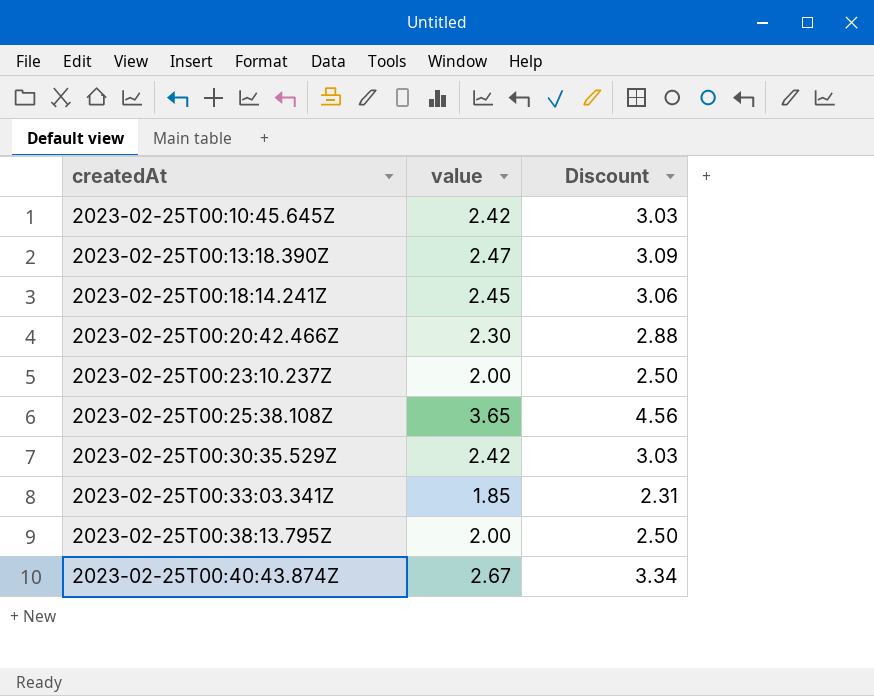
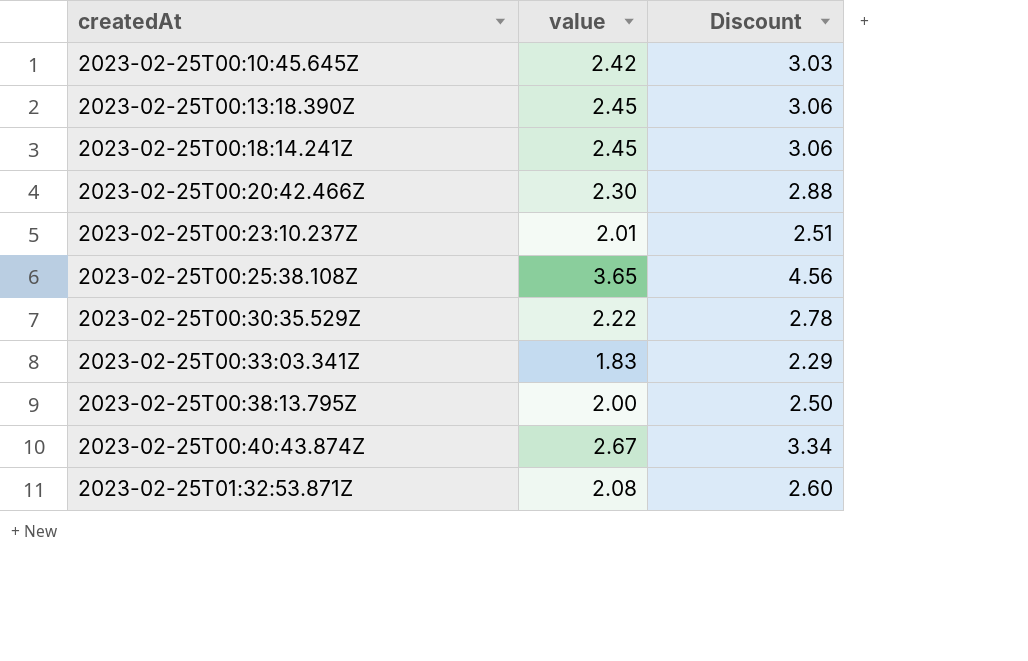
2023-02-25T00:13:18.390Z | value: 2.47 -> 2.45
2023-02-25T00:13:18.390Z | Discount: 3.09 -> 3.06
2023-02-25T00:23:10.237Z | value: 2.00 -> 2.01
2023-02-25T00:23:10.237Z | Discount: 2.50 -> 2.51
2023-02-25T00:30:35.529Z | value: 2.42 -> 2.22
2023-02-25T00:30:35.529Z | Discount: 3.03 -> 2.78
2023-02-25T00:33:03.341Z | value: 1.85 -> 1.83
2023-02-25T00:33:03.341Z | Discount: 2.31 -> 2.29
row 2023-02-25T01:32:53.871Z: none -> 2.08 | 2.60

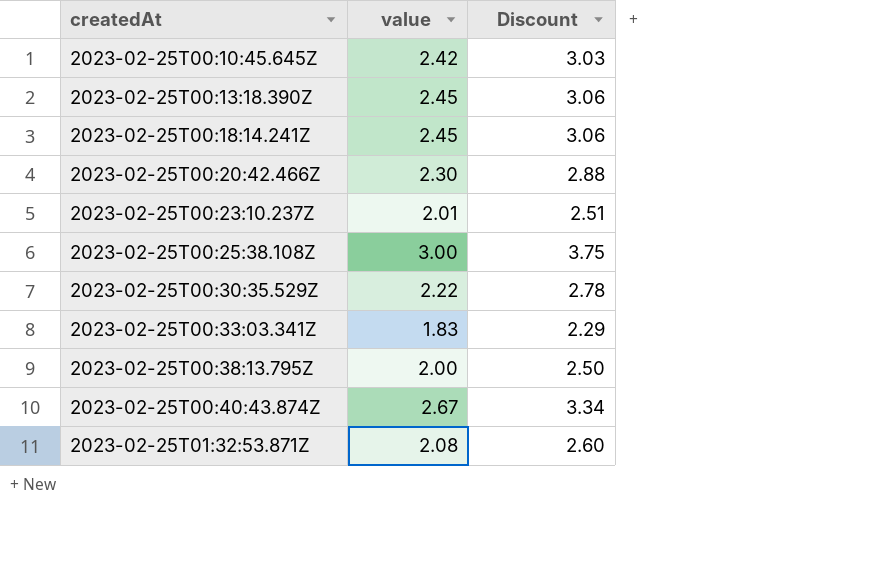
2023-02-25T00:25:38.108Z | value: 3.65 -> 3.00
2023-02-25T00:25:38.108Z | Discount: 4.56 -> 3.75

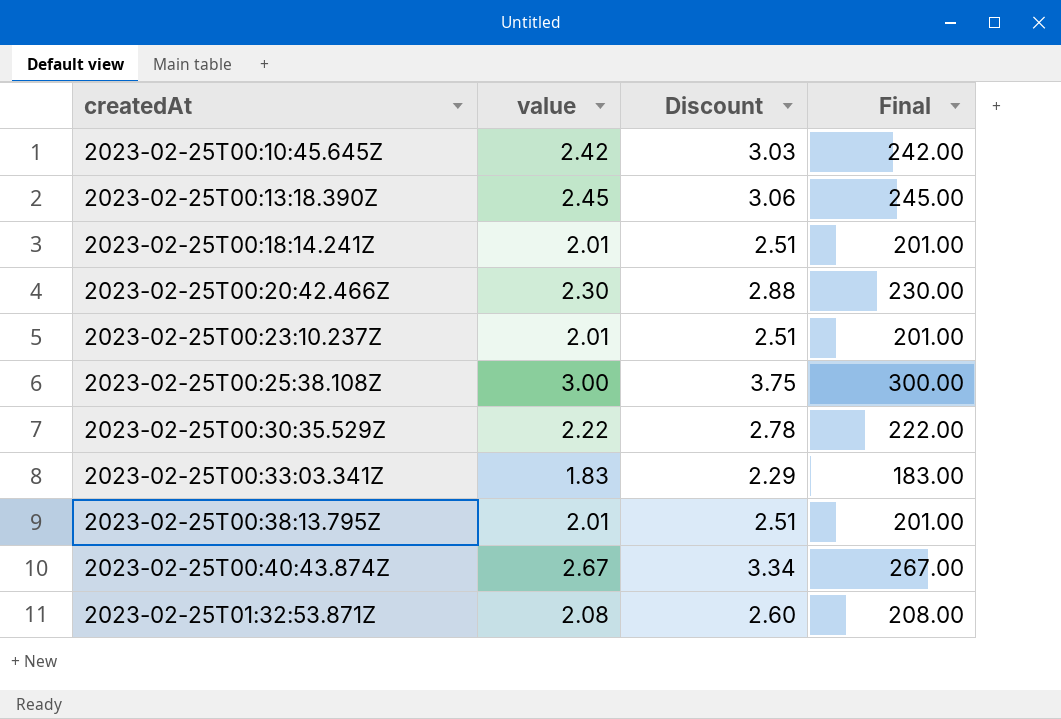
column Final | formula: none -> [value] * 100
2023-02-25T00:18:14.241Z | value: 2.45 -> 2.01
2023-02-25T00:18:14.241Z | Discount: 3.06 -> 2.51
2023-02-25T00:38:13.795Z | value: 2.00 -> 2.01
2023-02-25T00:38:13.795Z | Discount: 2.50 -> 2.51

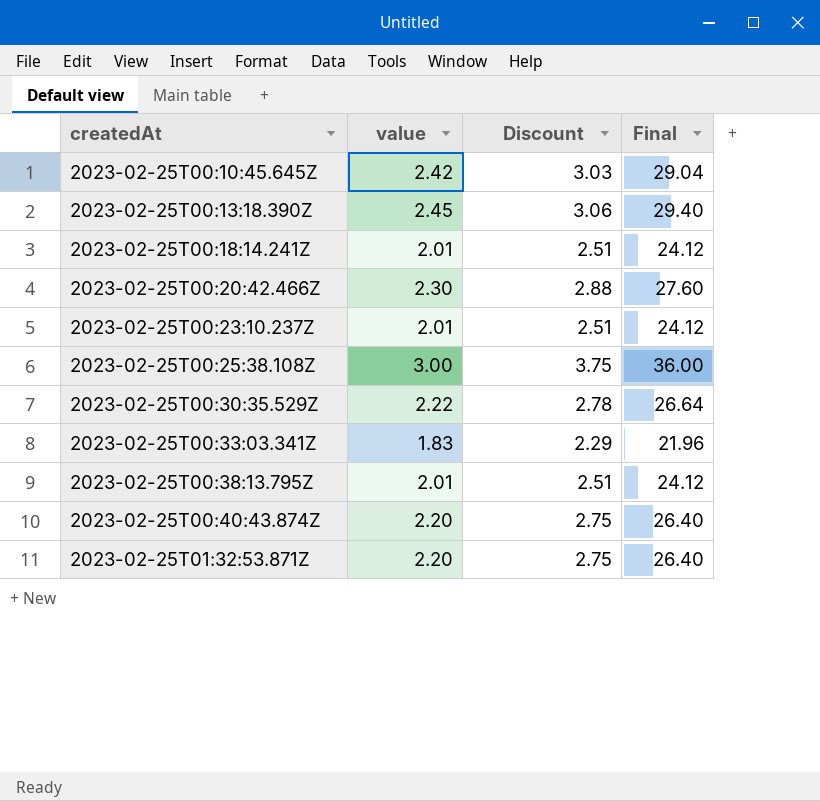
column Final | formula: [value] * 100 -> [value] * 12
2023-02-25T00:40:43.874Z | value: 2.67 -> 2.20
2023-02-25T00:40:43.874Z | Discount: 3.34 -> 2.75
2023-02-25T01:32:53.871Z | value: 2.08 -> 2.20
2023-02-25T01:32:53.871Z | Discount: 2.60 -> 2.75

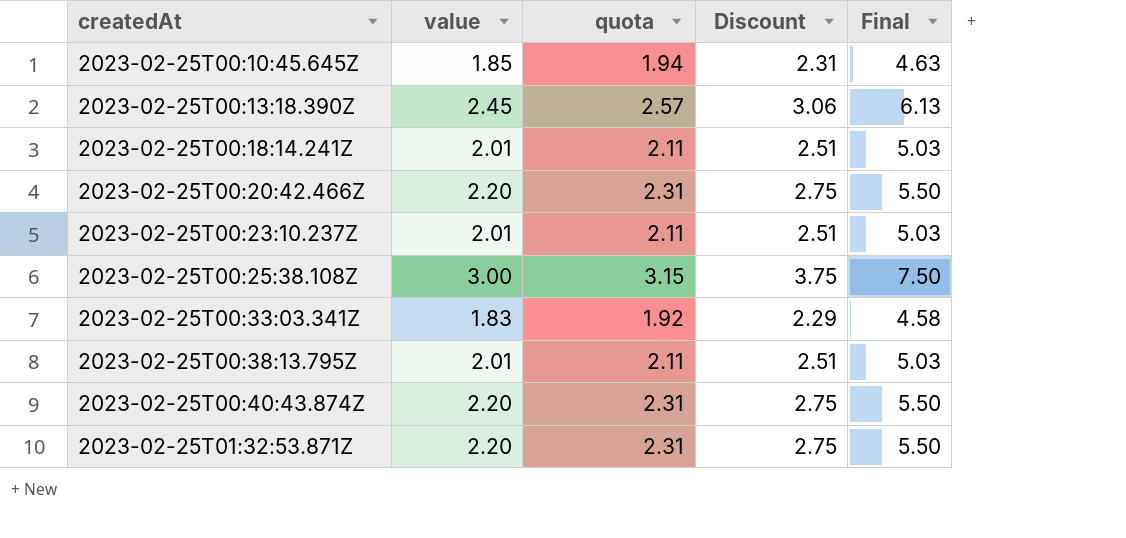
column quota | formula: none -> [value] * 1.05
column Final | formula: [value] * 12 -> [value] * 2.5
row 2023-02-25T00:30:35.529Z: 2.22 | 2.78 | 26.64 -> none
2023-02-25T00:10:45.645Z | value: 2.42 -> 1.85
2023-02-25T00:10:45.645Z | Discount: 3.03 -> 2.31
2023-02-25T00:20:42.466Z | value: 2.30 -> 2.20
2023-02-25T00:20:42.466Z | Discount: 2.88 -> 2.75

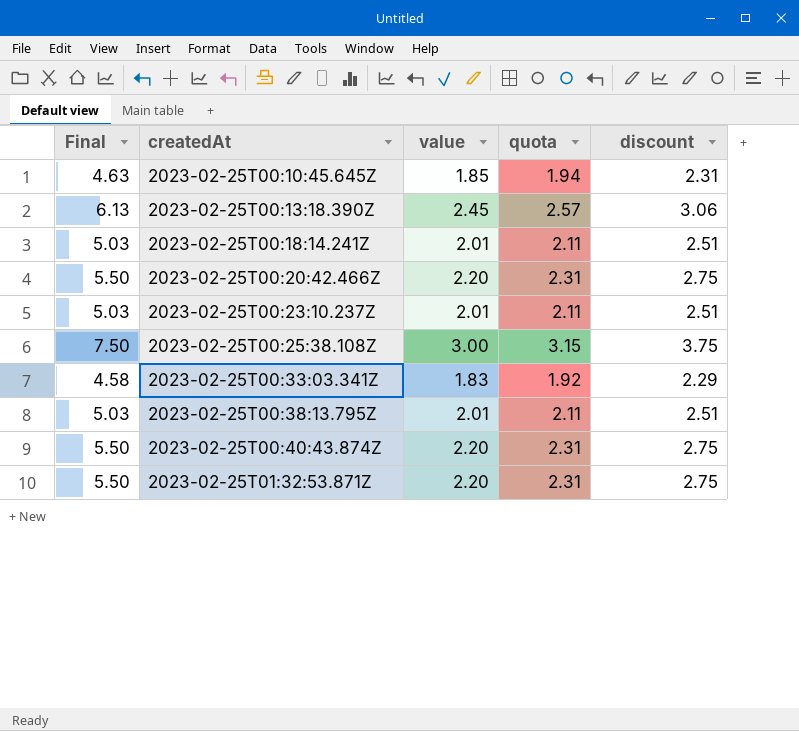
column Final | position: 5 -> 1
column name: Discount -> discount

